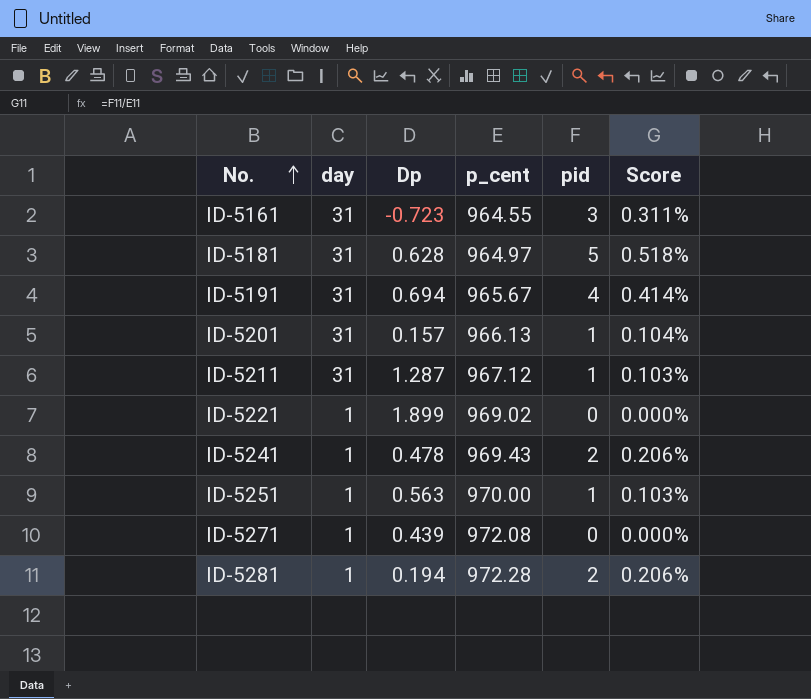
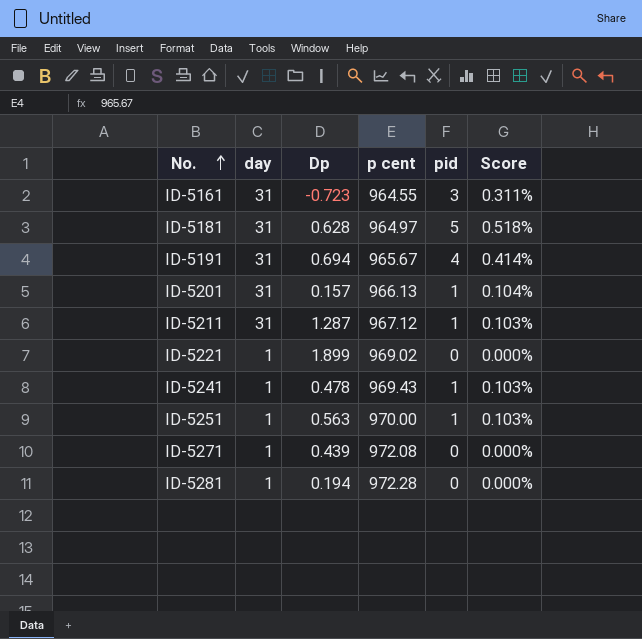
column name: p_cent -> p cent
ID-5241 | pid: 2 -> 1
ID-5241 | Score: 0.206% -> 0.103%
ID-5281 | pid: 2 -> 0
ID-5281 | Score: 0.206% -> 0.000%

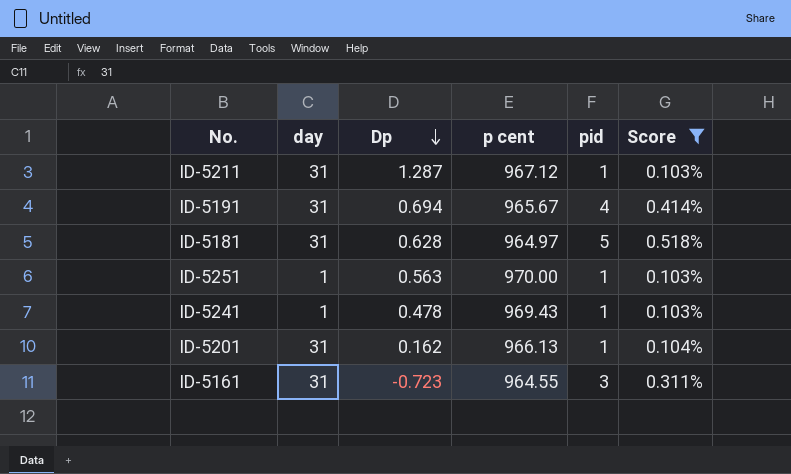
filter: none -> Score != 0.000%
row order: No. ascending -> Dp descending
ID-5201 | Dp: 0.157 -> 0.162

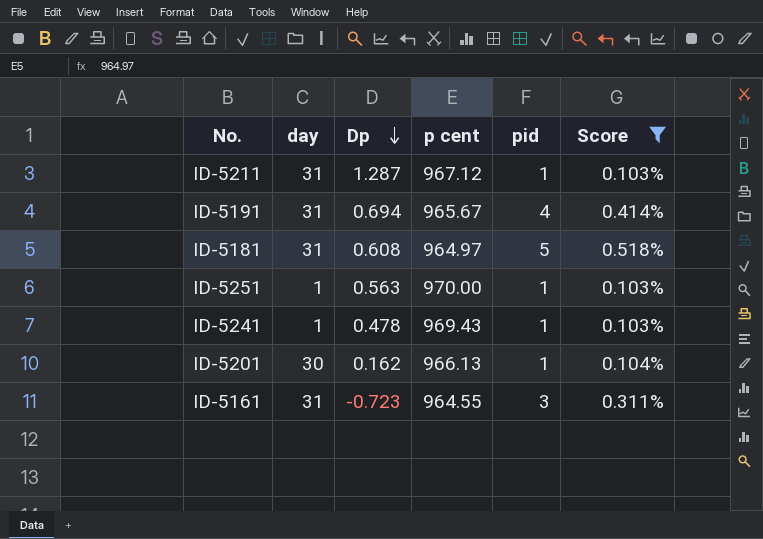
ID-5181 | Dp: 0.628 -> 0.608
ID-5201 | day: 31 -> 30

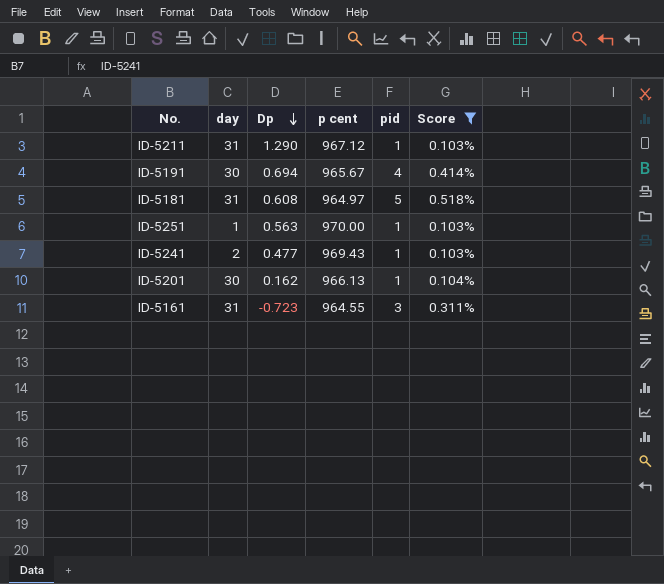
ID-5211 | Dp: 1.287 -> 1.290
ID-5191 | day: 31 -> 30
ID-5241 | day: 1 -> 2
ID-5241 | Dp: 0.478 -> 0.477

